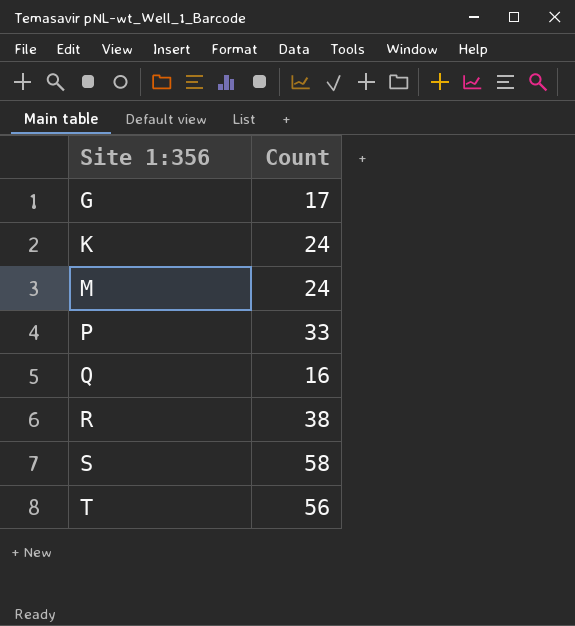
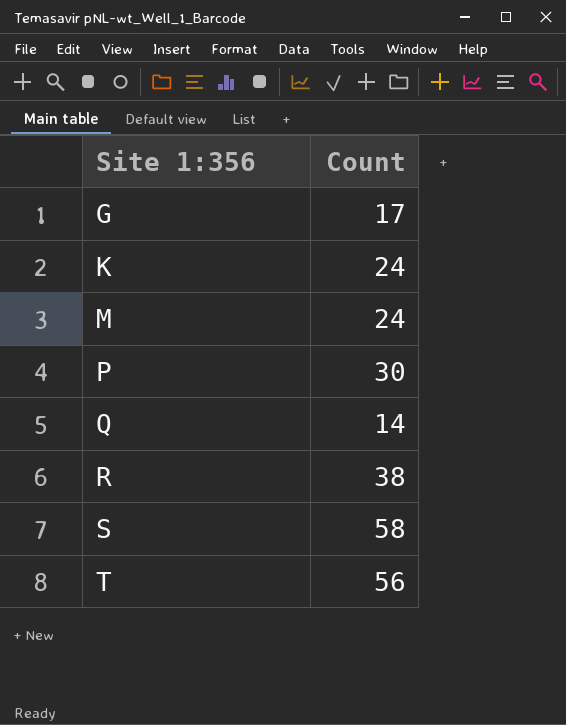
P | Count: 33 -> 30
Q | Count: 16 -> 14

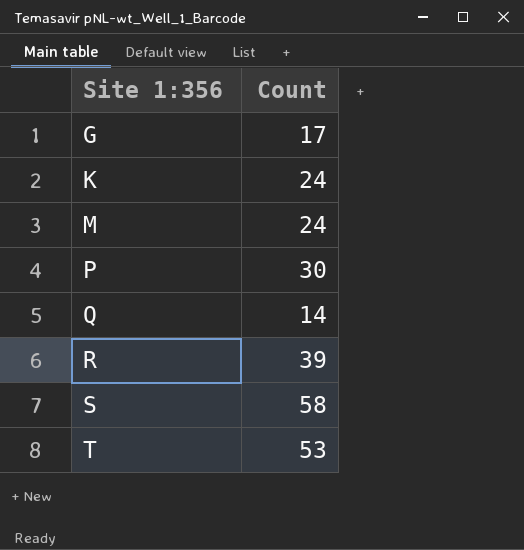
R | Count: 38 -> 39
T | Count: 56 -> 53

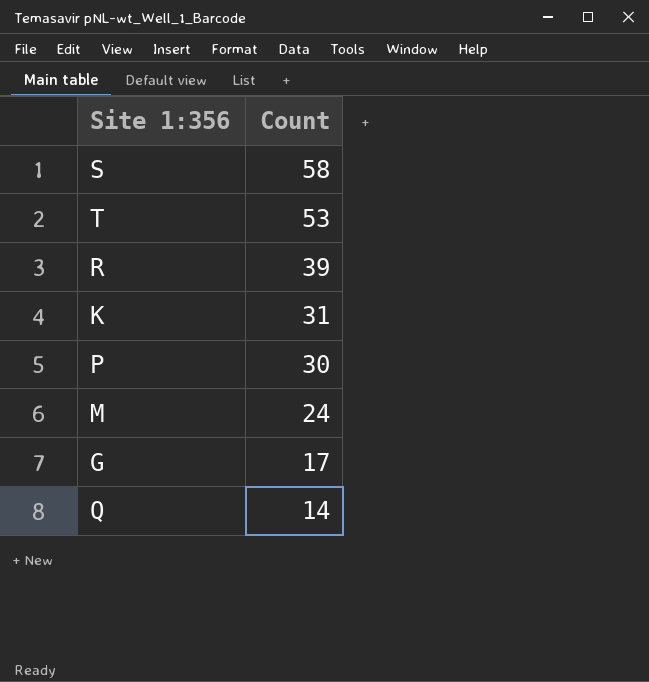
row order: Site 1:356 ascending -> Count descending
K | Count: 24 -> 31

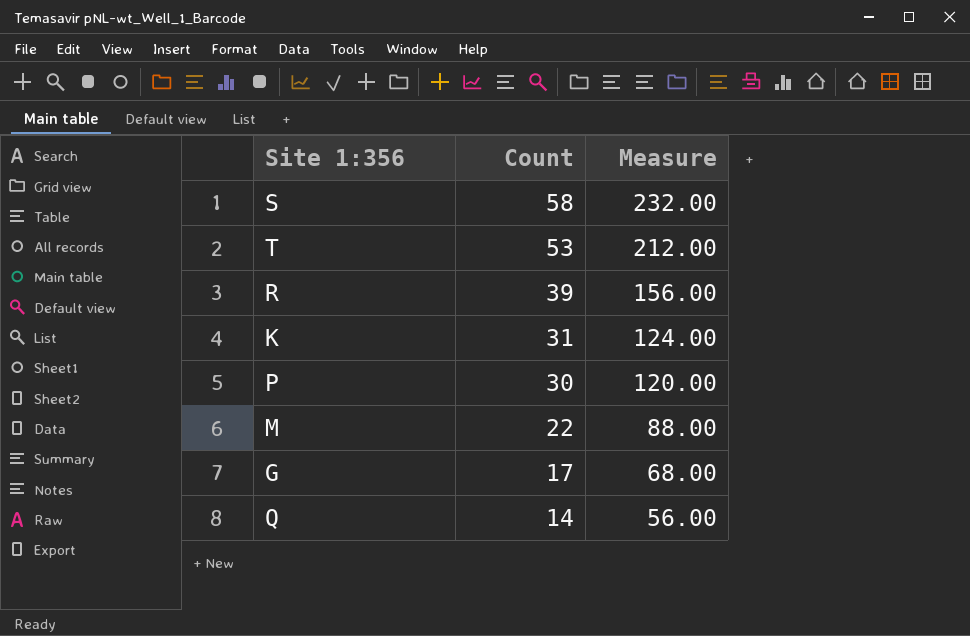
column Measure | formula: none -> [Count] * 4
M | Count: 24 -> 22

